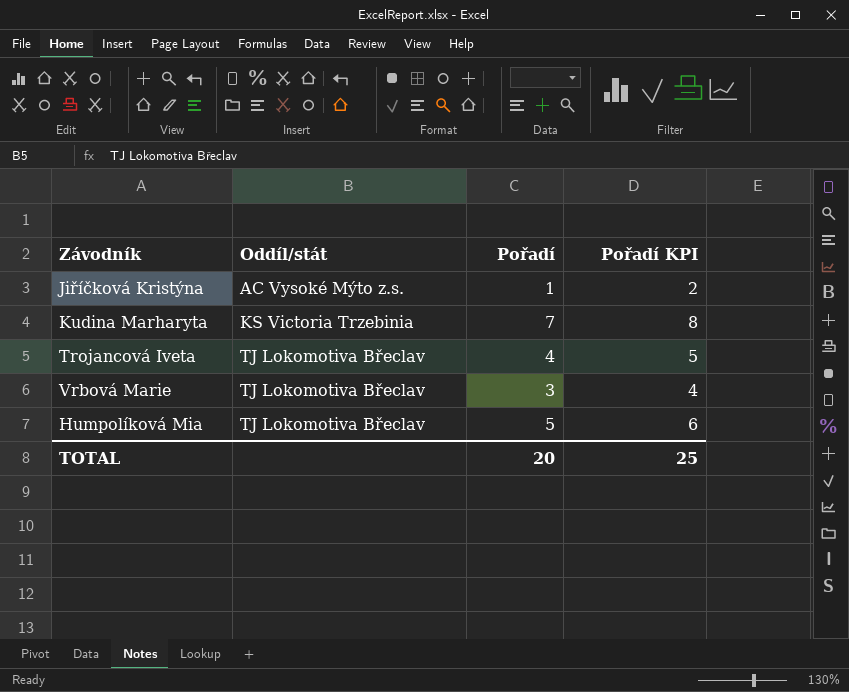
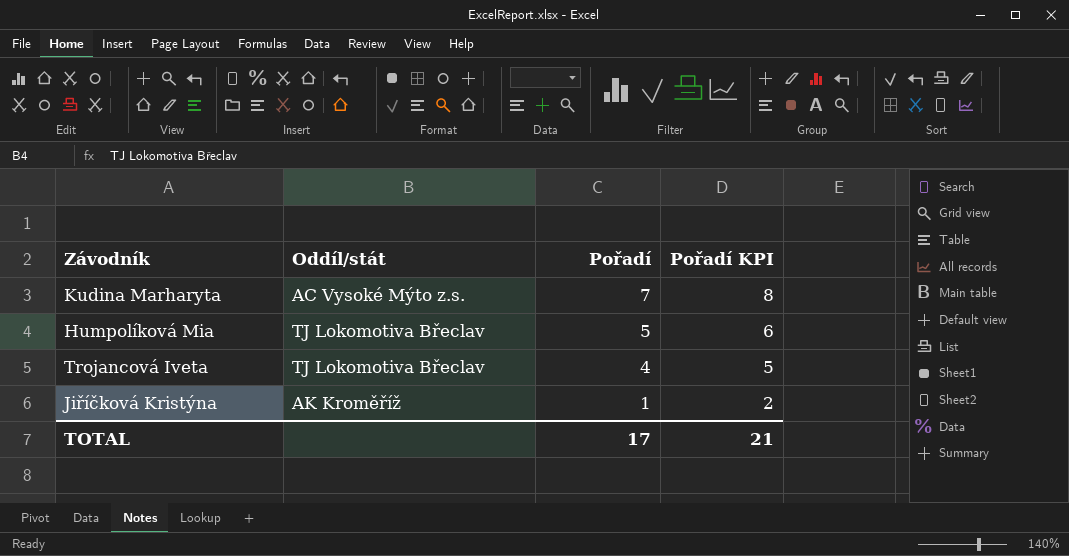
row order: Oddíl/stát ascending -> Pořadí descending
row Vrbová Marie: TJ Lokomotiva Břeclav | 3 | 4 -> none
Kudina Marharyta | Oddíl/stát: KS Victoria Trzebinia -> AC Vysoké Mýto z.s.
Jiříčková Kristýna | Oddíl/stát: AC Vysoké Mýto z.s. -> AK Kroměříž
TOTAL | Pořadí: 20 -> 17
TOTAL | Pořadí KPI: 25 -> 21

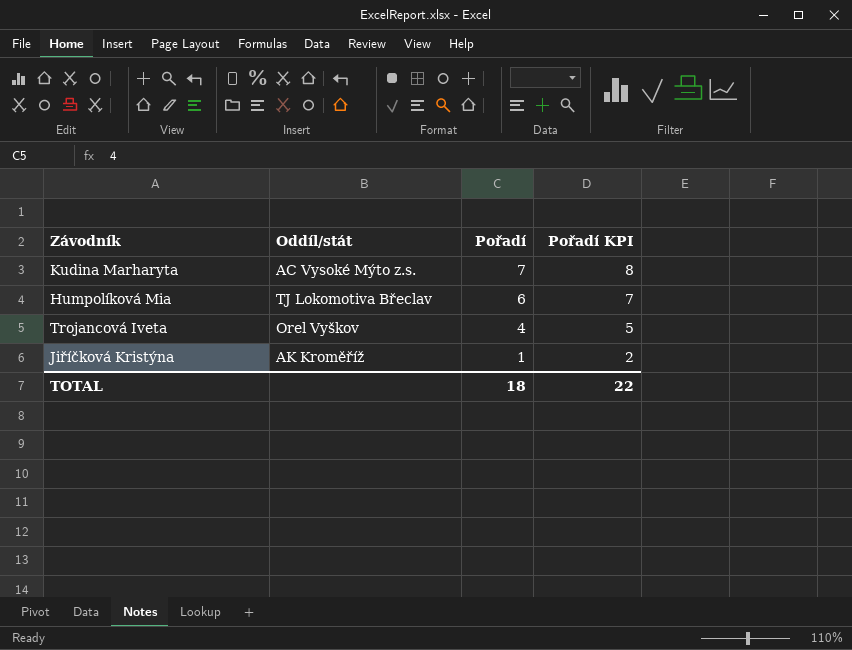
Humpolíková Mia | Pořadí: 5 -> 6
Humpolíková Mia | Pořadí KPI: 6 -> 7
Trojancová Iveta | Oddíl/stát: TJ Lokomotiva Břeclav -> Orel Vyškov
TOTAL | Pořadí: 17 -> 18
TOTAL | Pořadí KPI: 21 -> 22

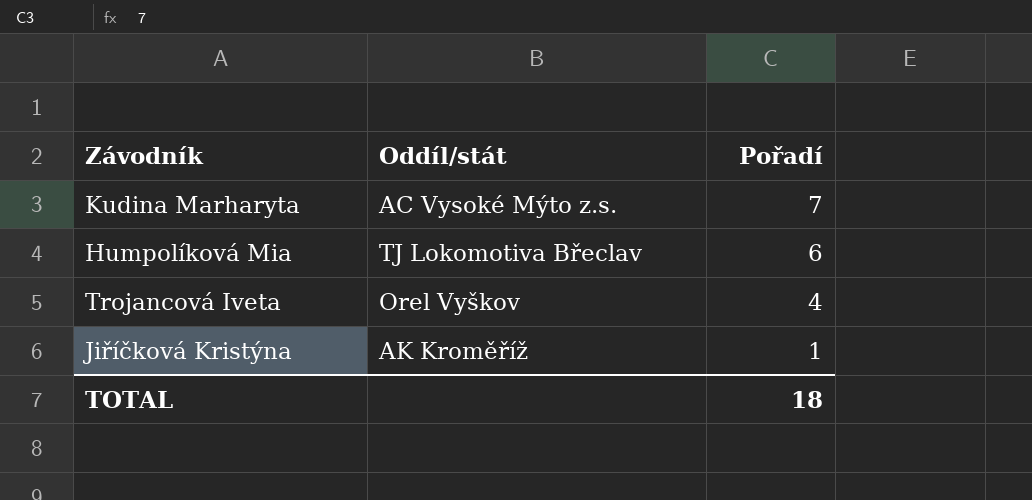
column Pořadí KPI | formula: [Pořadí] + 1 -> none

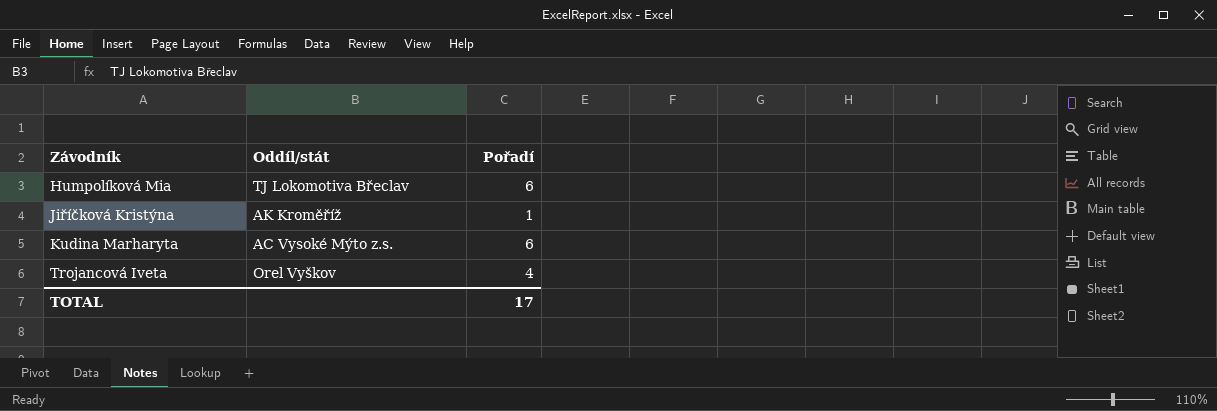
row order: Pořadí descending -> Závodník ascending
Kudina Marharyta | Pořadí: 7 -> 6
TOTAL | Pořadí: 18 -> 17

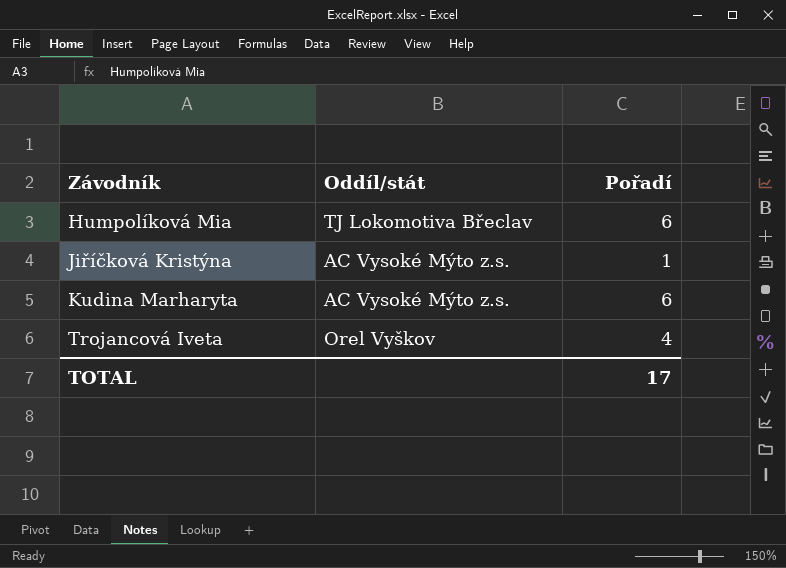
Jiříčková Kristýna | Oddíl/stát: AK Kroměříž -> AC Vysoké Mýto z.s.

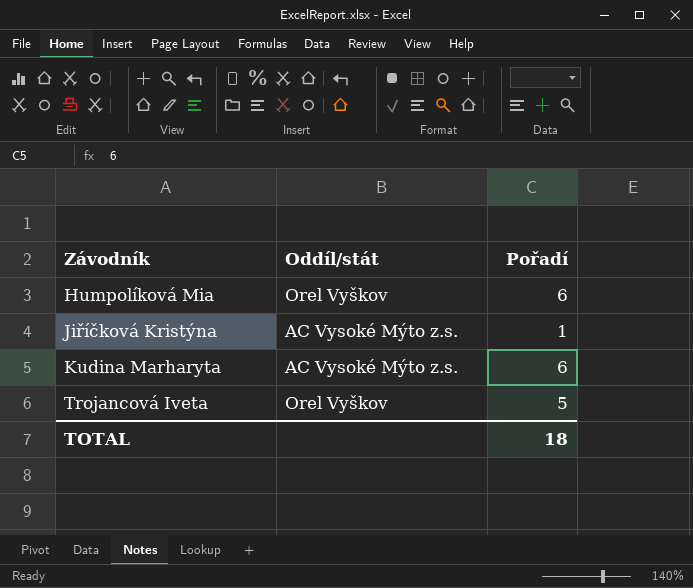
Humpolíková Mia | Oddíl/stát: TJ Lokomotiva Břeclav -> Orel Vyškov
Trojancová Iveta | Pořadí: 4 -> 5
TOTAL | Pořadí: 17 -> 18

